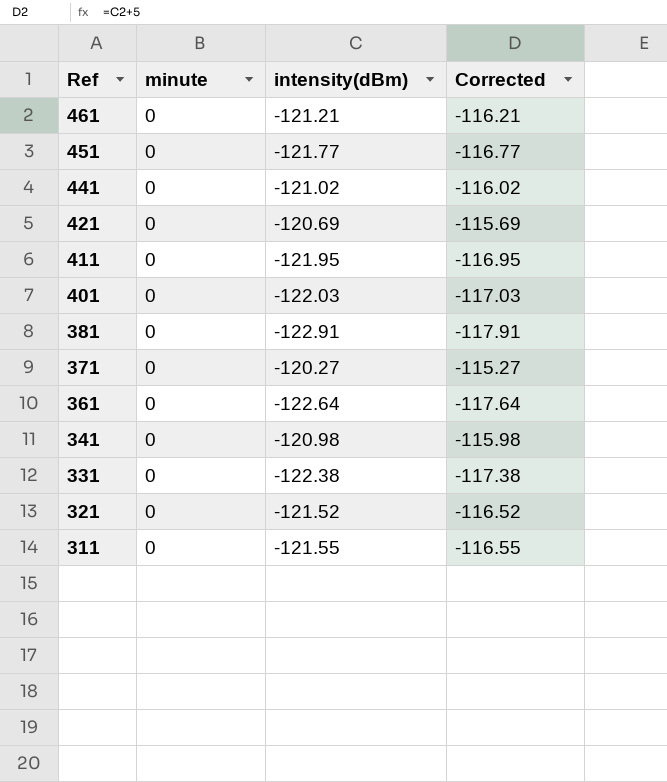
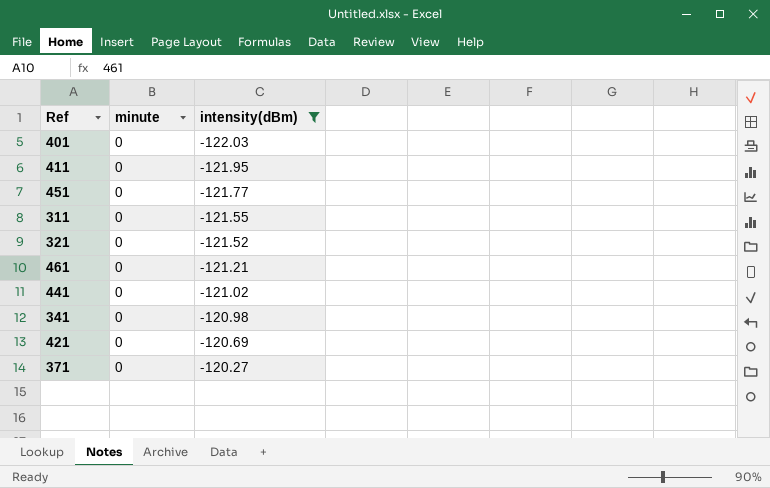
filter: none -> intensity(dBm) >= -122.03
row order: Ref descending -> intensity(dBm) ascending
column Corrected | formula: [intensity(dBm)] + 5 -> none

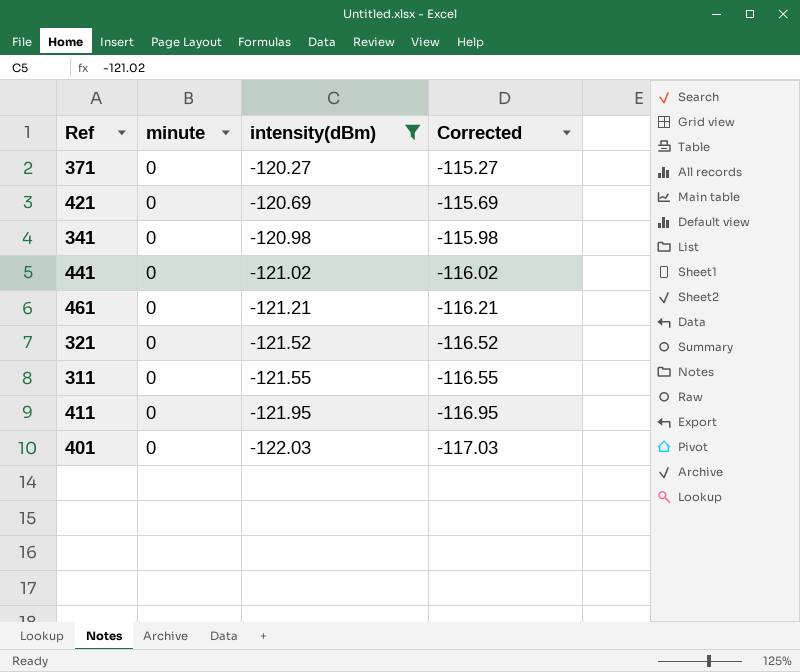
row order: intensity(dBm) ascending -> intensity(dBm) descending
column Corrected | formula: none -> [intensity(dBm)] + 5
row 451: 0 | -121.77 -> none

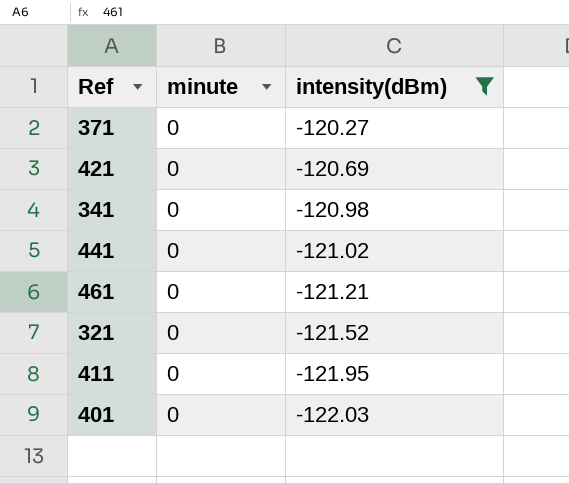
column Corrected | formula: [intensity(dBm)] + 5 -> none
row 311: 0 | -121.55 | -116.55 -> none

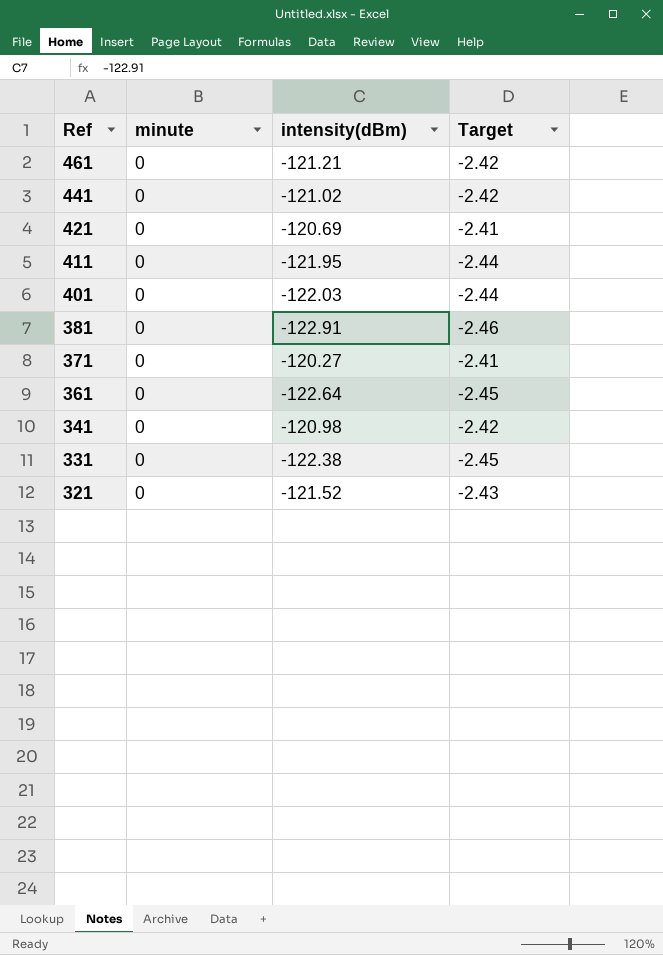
filter: intensity(dBm) >= -122.03 -> none
row order: intensity(dBm) descending -> Ref descending
column Target | formula: none -> [intensity(dBm)] * 0.02

